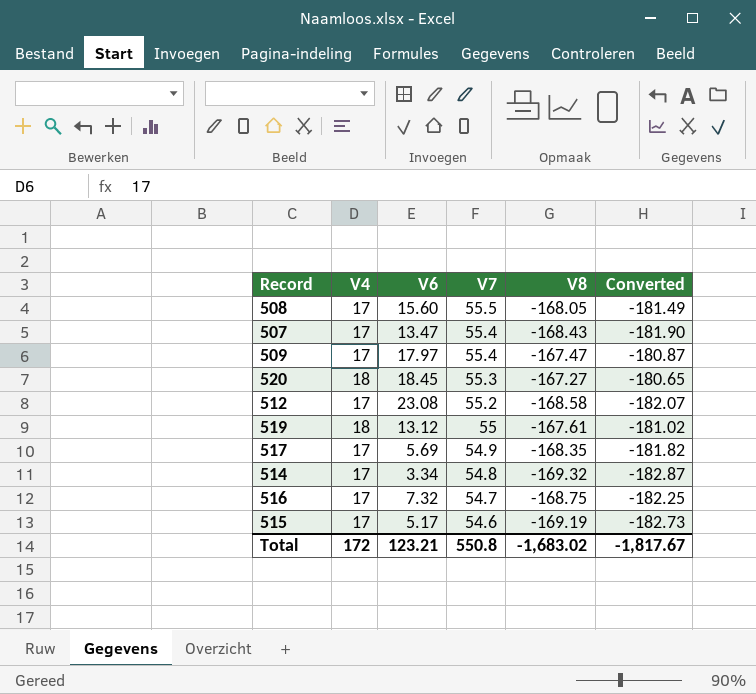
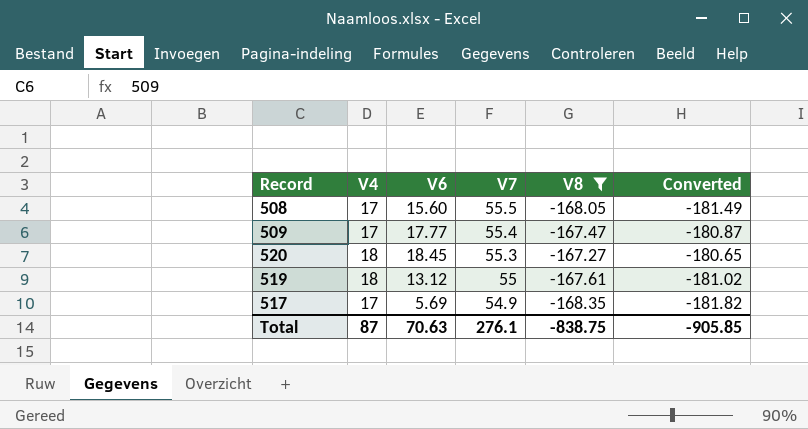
filter: none -> V8 >= -168.35
509 | V6: 17.97 -> 17.77
Total | V4: 172 -> 87
Total | V6: 123.21 -> 70.63
Total | V7: 550.8 -> 276.1
Total | V8: -1,683.02 -> -838.75
Total | Converted: -1,817.67 -> -905.85

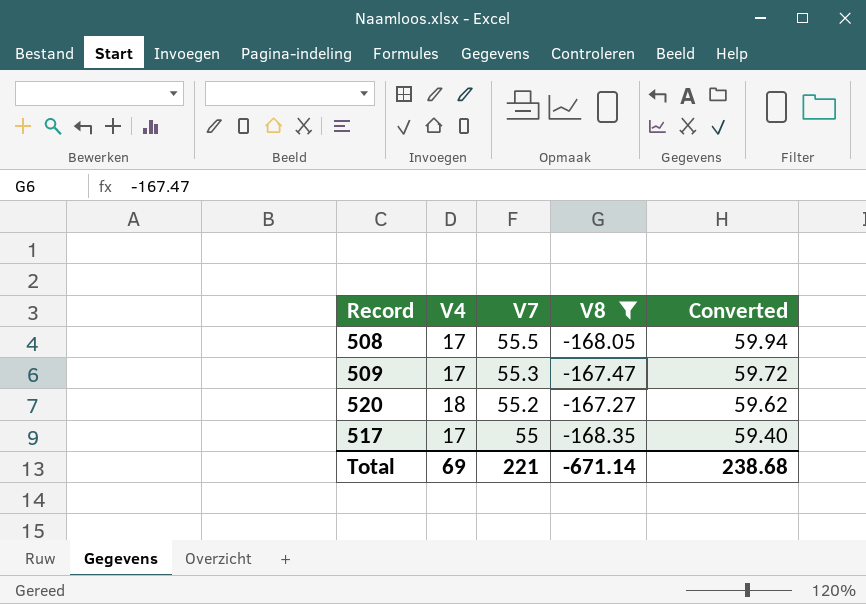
column V6 | position: 3 -> none
column Converted | formula: [V8] * 1.08 -> [V7] * 1.08
row 519: 18 | 13.12 | 55 | -167.61 | -181.02 -> none
509 | V7: 55.4 -> 55.3
520 | V7: 55.3 -> 55.2
517 | V7: 54.9 -> 55
Total | V4: 87 -> 69
Total | V7: 276.1 -> 221
Total | V8: -838.75 -> -671.14
Total | Converted: -905.85 -> 238.68

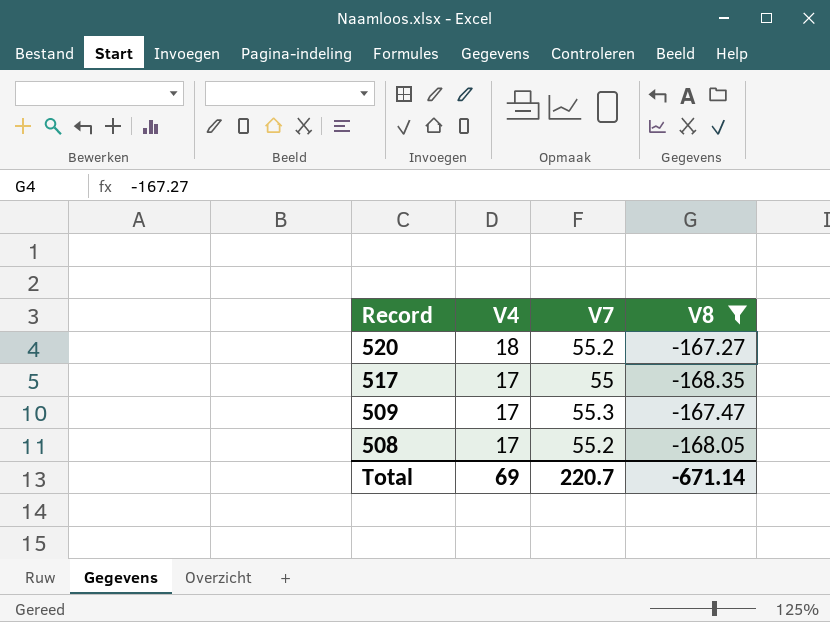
row order: V7 descending -> Record descending
column Converted | formula: [V7] * 1.08 -> none
508 | V7: 55.5 -> 55.2
Total | V7: 221 -> 220.7

